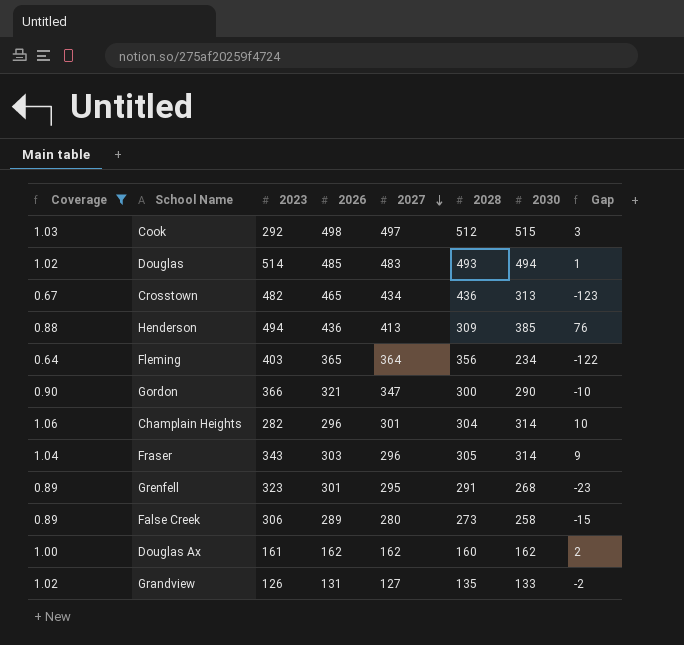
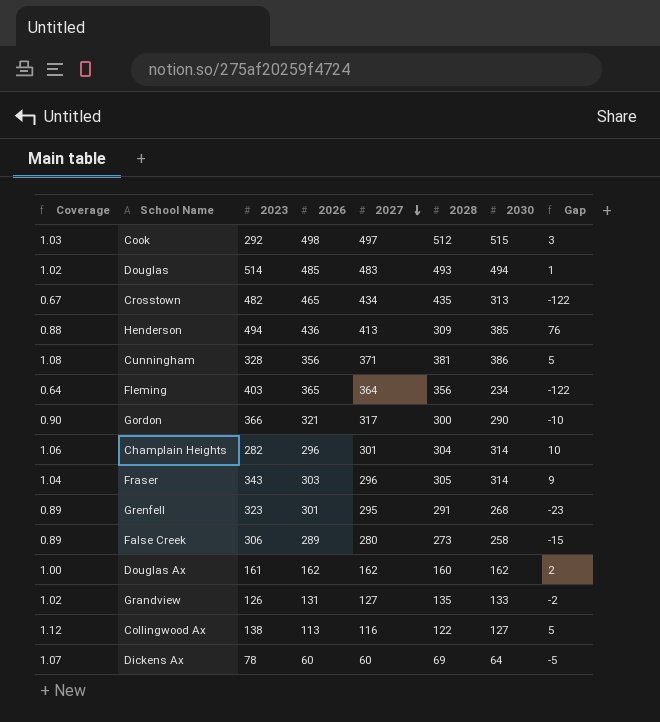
filter: Coverage <= 1.06 -> none
Crosstown | 2028: 436 -> 435
Crosstown | Gap: -123 -> -122
Gordon | 2027: 347 -> 317

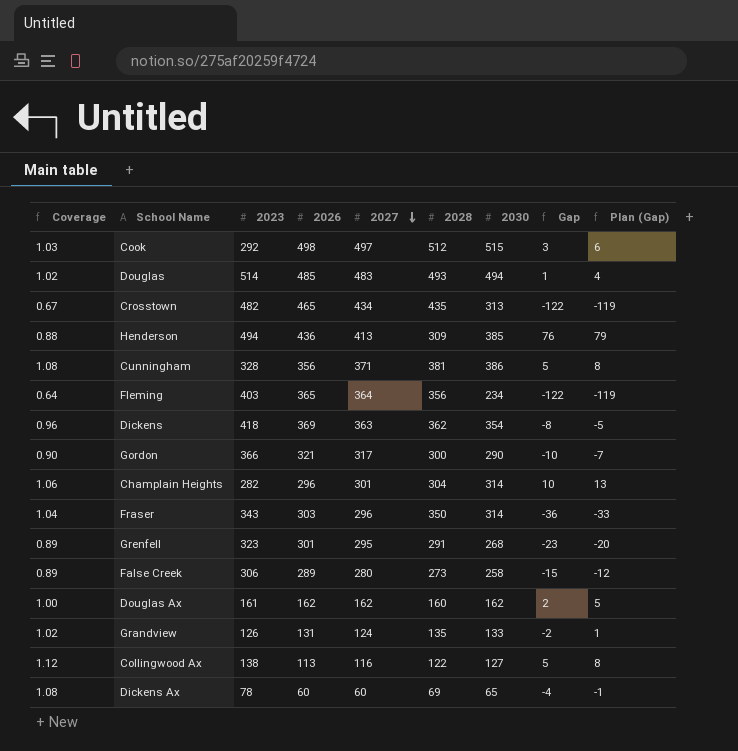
column Plan (Gap) | formula: none -> [Gap] + 3
row Dickens: none -> 0.96 | 418 | 369 | 363 | 362 | 354 | -8 | -5
Fraser | 2028: 305 -> 350
Fraser | Gap: 9 -> -36
Grandview | 2027: 127 -> 124
Dickens Ax | Coverage: 1.07 -> 1.08
Dickens Ax | 2030: 64 -> 65
Dickens Ax | Gap: -5 -> -4

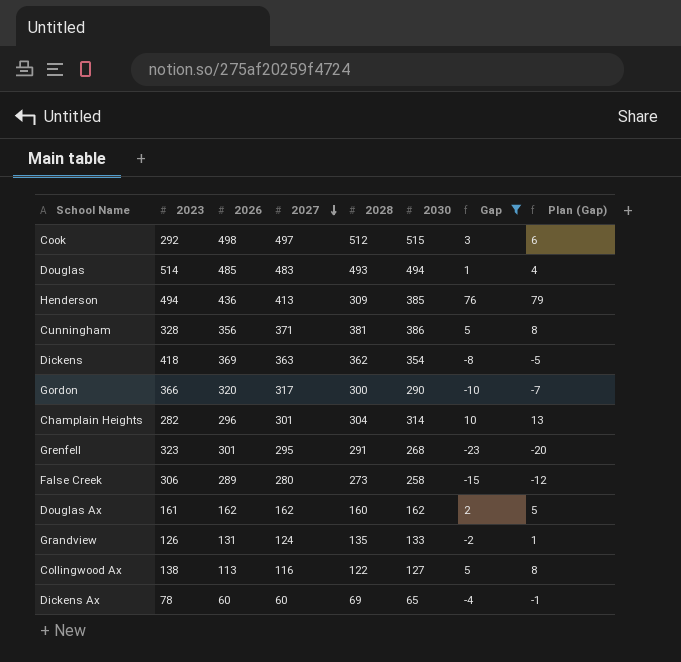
filter: none -> Gap >= -23
column Coverage | formula: [2030] / [2026] -> none
Gordon | 2026: 321 -> 320

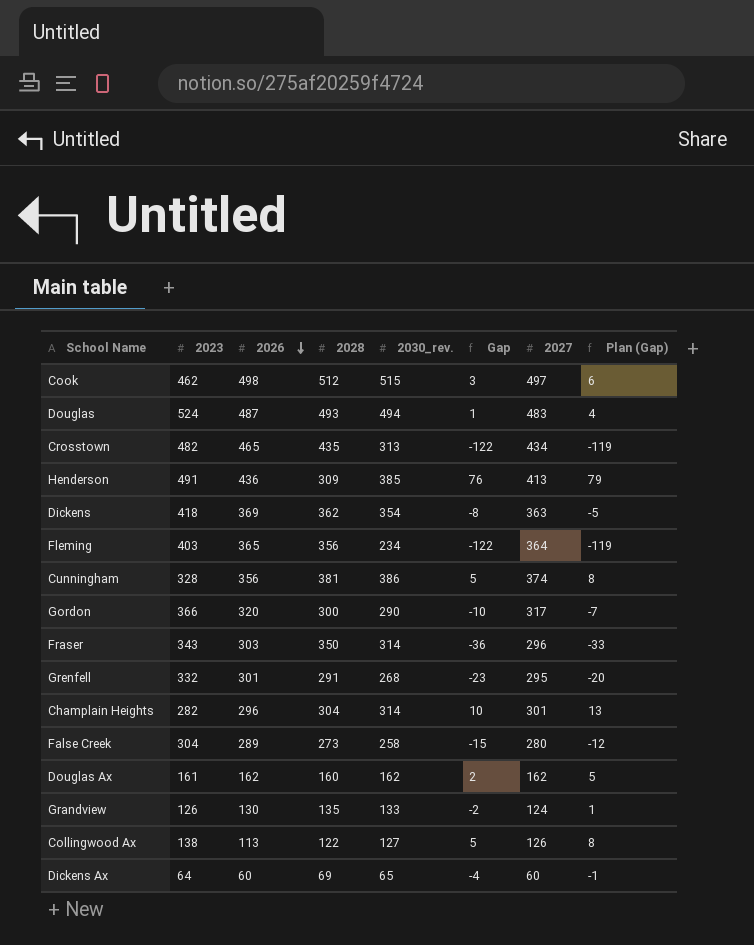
filter: Gap >= -23 -> none
row order: 2027 descending -> 2026 descending
column name: 2030 -> 2030_rev.
column 2027 | position: 4 -> 7
Cook | 2023: 292 -> 462
Douglas | 2023: 514 -> 524
Douglas | 2026: 485 -> 487
Henderson | 2023: 494 -> 491
Cunningham | 2027: 371 -> 374
Grenfell | 2023: 323 -> 332
False Creek | 2023: 306 -> 304
Grandview | 2026: 131 -> 130
Collingwood Ax | 2027: 116 -> 126
Dickens Ax | 2023: 78 -> 64

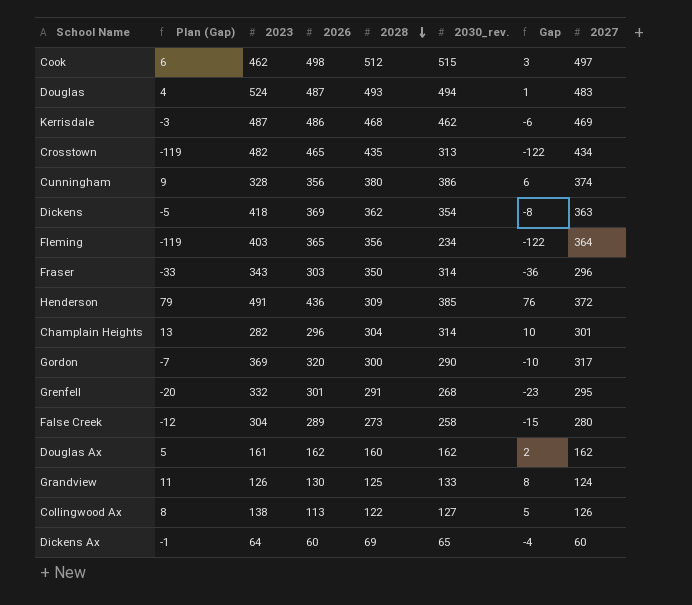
row order: 2026 descending -> 2028 descending
column Plan (Gap) | position: 8 -> 2
row Kerrisdale: none -> -3 | 487 | 486 | 468 | 462 | -6 | 469
Cunningham | Plan (Gap): 8 -> 9
Cunningham | 2028: 381 -> 380
Cunningham | Gap: 5 -> 6
Henderson | 2027: 413 -> 372
Gordon | 2023: 366 -> 369
Grandview | Plan (Gap): 1 -> 11
Grandview | 2028: 135 -> 125
Grandview | Gap: -2 -> 8

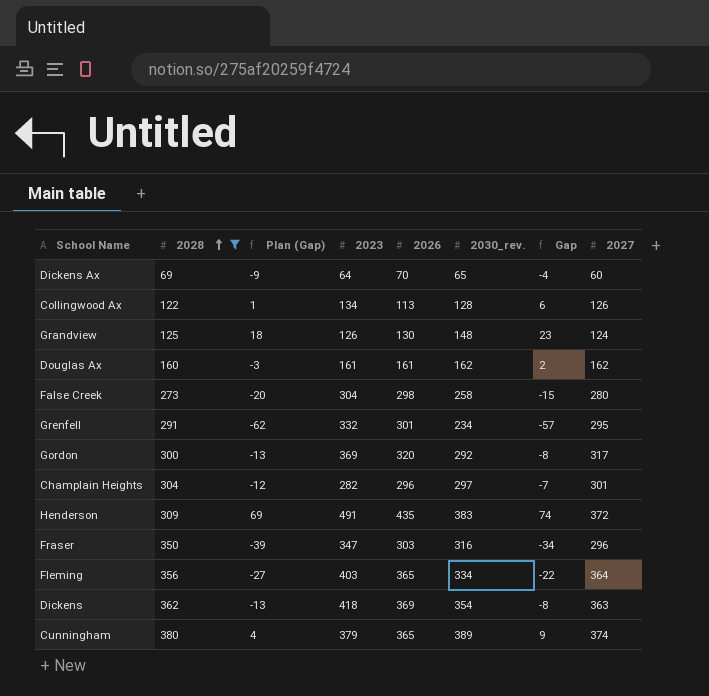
filter: none -> 2028 <= 380
row order: 2028 descending -> 2028 ascending
column 2028 | position: 5 -> 2
column Plan (Gap) | formula: [Gap] + 3 -> [Gap] - 5
Dickens Ax | 2026: 60 -> 70
Collingwood Ax | 2023: 138 -> 134
Collingwood Ax | 2030_rev.: 127 -> 128
Collingwood Ax | Gap: 5 -> 6
Grandview | 2030_rev.: 133 -> 148
Grandview | Gap: 8 -> 23
Douglas Ax | 2026: 162 -> 161
False Creek | 2026: 289 -> 298
Grenfell | 2030_rev.: 268 -> 234
Grenfell | Gap: -23 -> -57
Gordon | 2030_rev.: 290 -> 292
Gordon | Gap: -10 -> -8
Champlain Heights | 2030_rev.: 314 -> 297
Champlain Heights | Gap: 10 -> -7
Henderson | 2026: 436 -> 435
Henderson | 2030_rev.: 385 -> 383
Henderson | Gap: 76 -> 74
Fraser | 2023: 343 -> 347
Fraser | 2030_rev.: 314 -> 316
Fraser | Gap: -36 -> -34
Fleming | 2030_rev.: 234 -> 334
Fleming | Gap: -122 -> -22
Cunningham | 2023: 328 -> 379
Cunningham | 2026: 356 -> 365
Cunningham | 2030_rev.: 386 -> 389
Cunningham | Gap: 6 -> 9

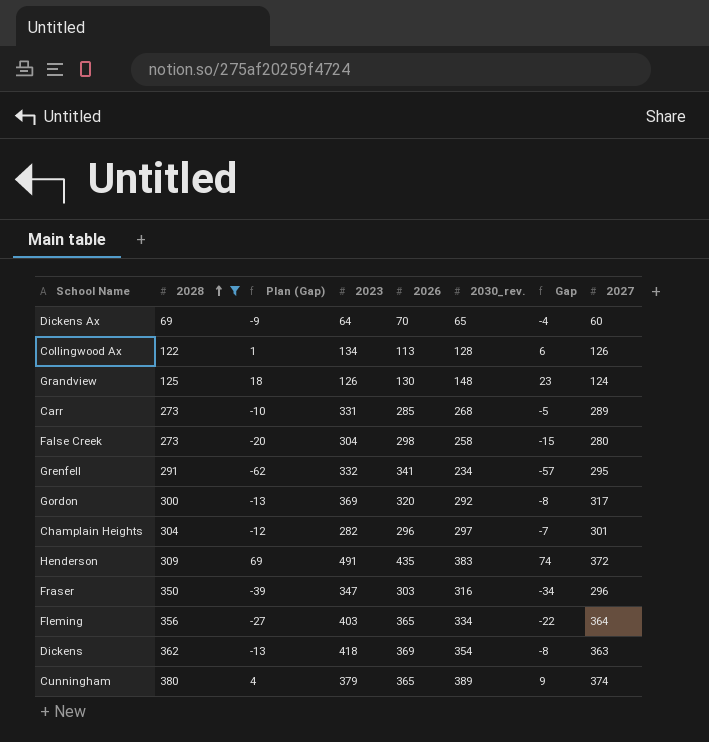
row Douglas Ax: 160 | -3 | 161 | 161 | 162 | 2 | 162 -> none
row Carr: none -> 273 | -10 | 331 | 285 | 268 | -5 | 289
Grenfell | 2026: 301 -> 341

